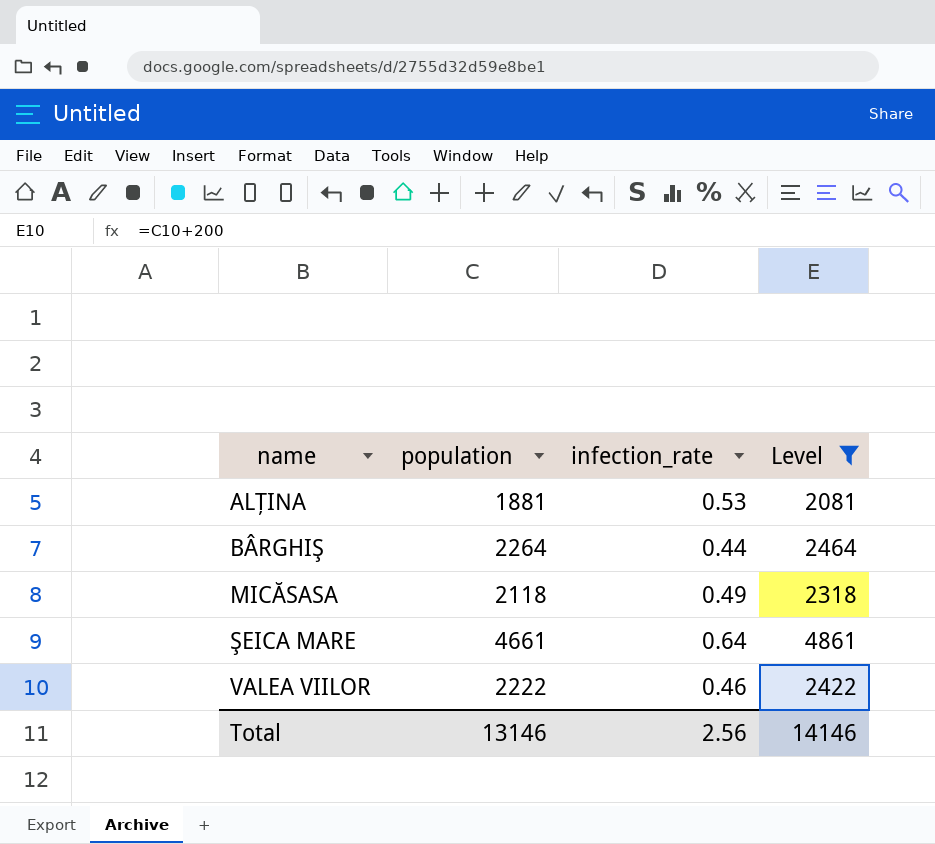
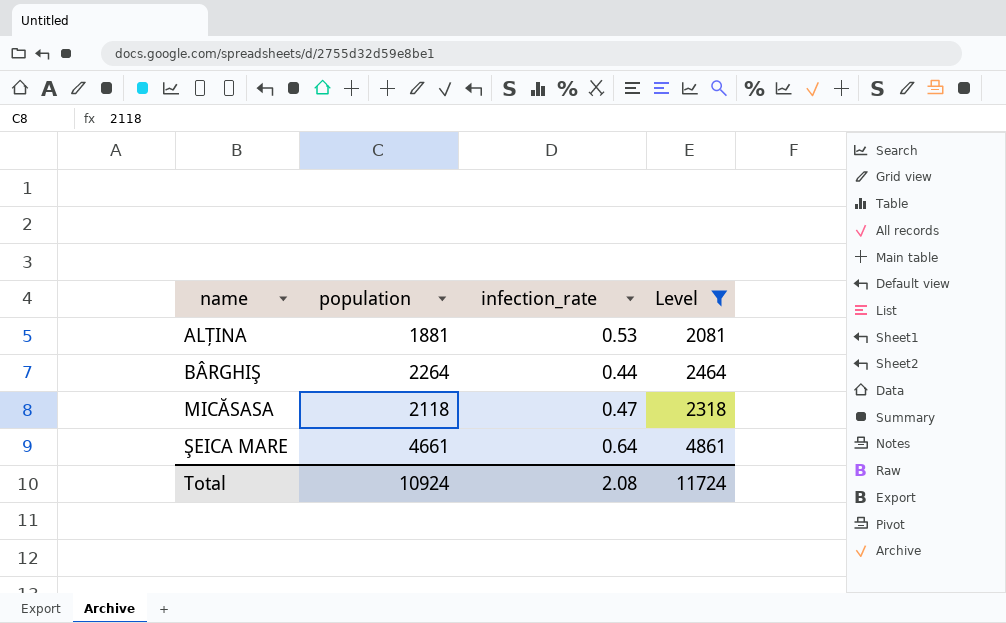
row VALEA VIILOR: 2222 | 0.46 | 2422 -> none
MICĂSASA | infection_rate: 0.49 -> 0.47
Total | population: 13146 -> 10924
Total | infection_rate: 2.56 -> 2.08
Total | Level: 14146 -> 11724

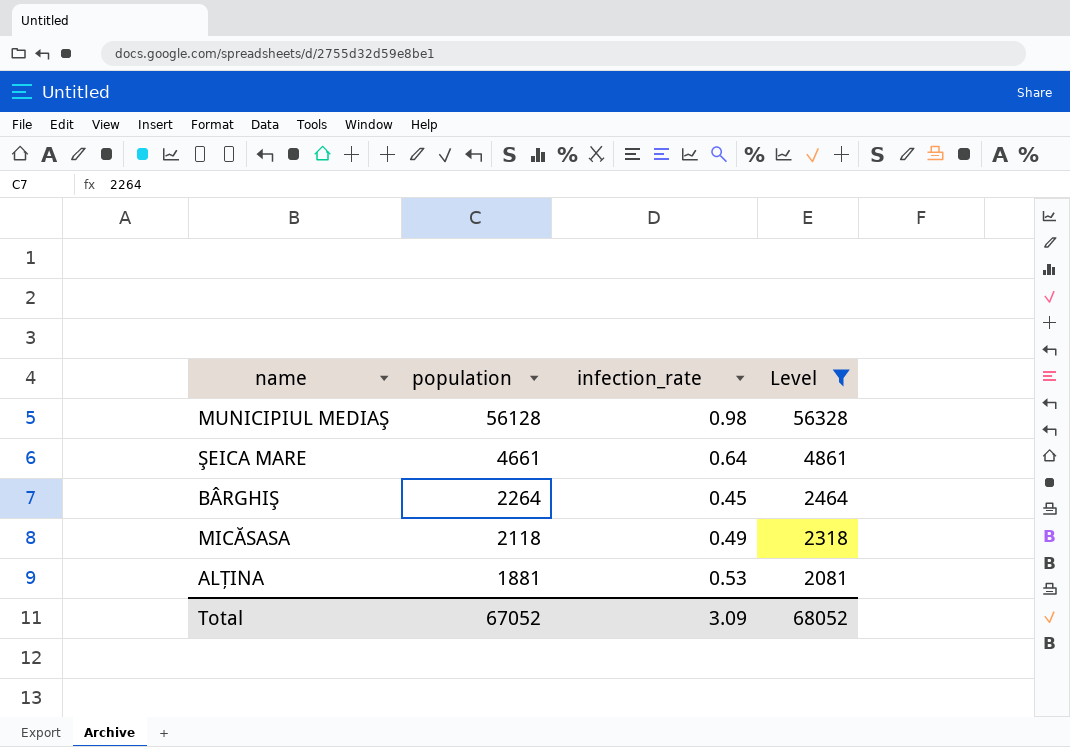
row order: name ascending -> population descending
row MUNICIPIUL MEDIAŞ: none -> 56128 | 0.98 | 56328
BÂRGHIŞ | infection_rate: 0.44 -> 0.45
MICĂSASA | infection_rate: 0.47 -> 0.49
Total | population: 10924 -> 67052
Total | infection_rate: 2.08 -> 3.09
Total | Level: 11724 -> 68052

